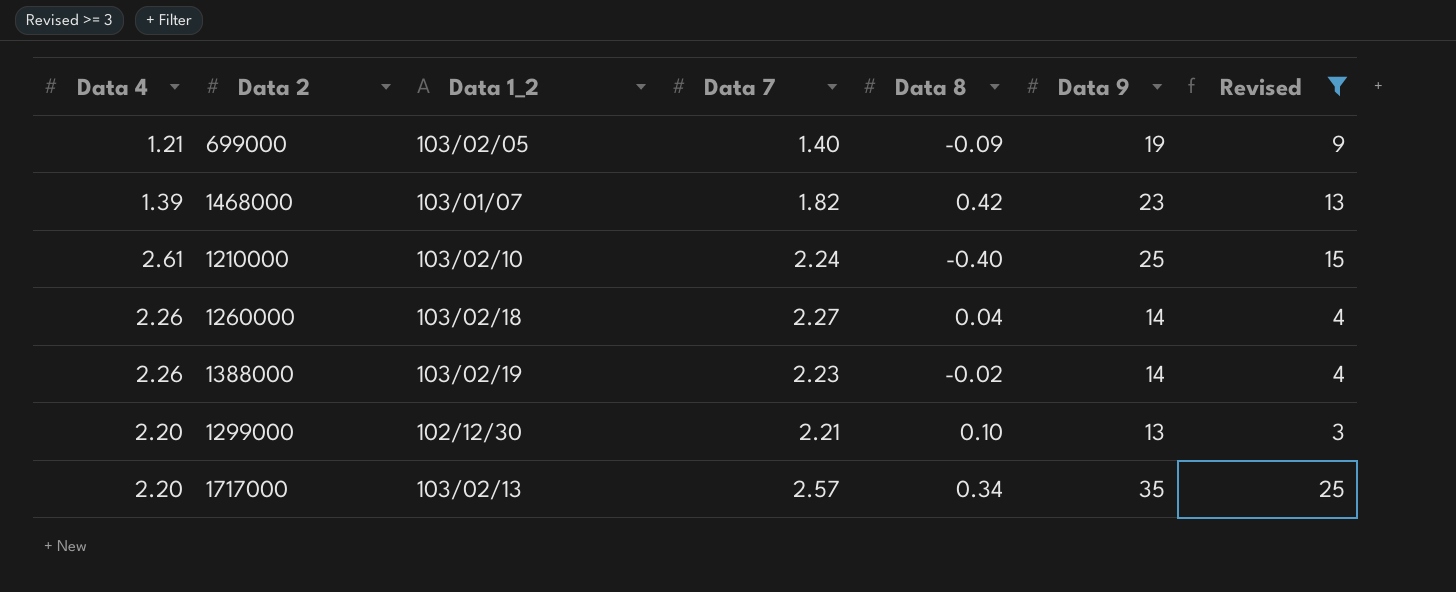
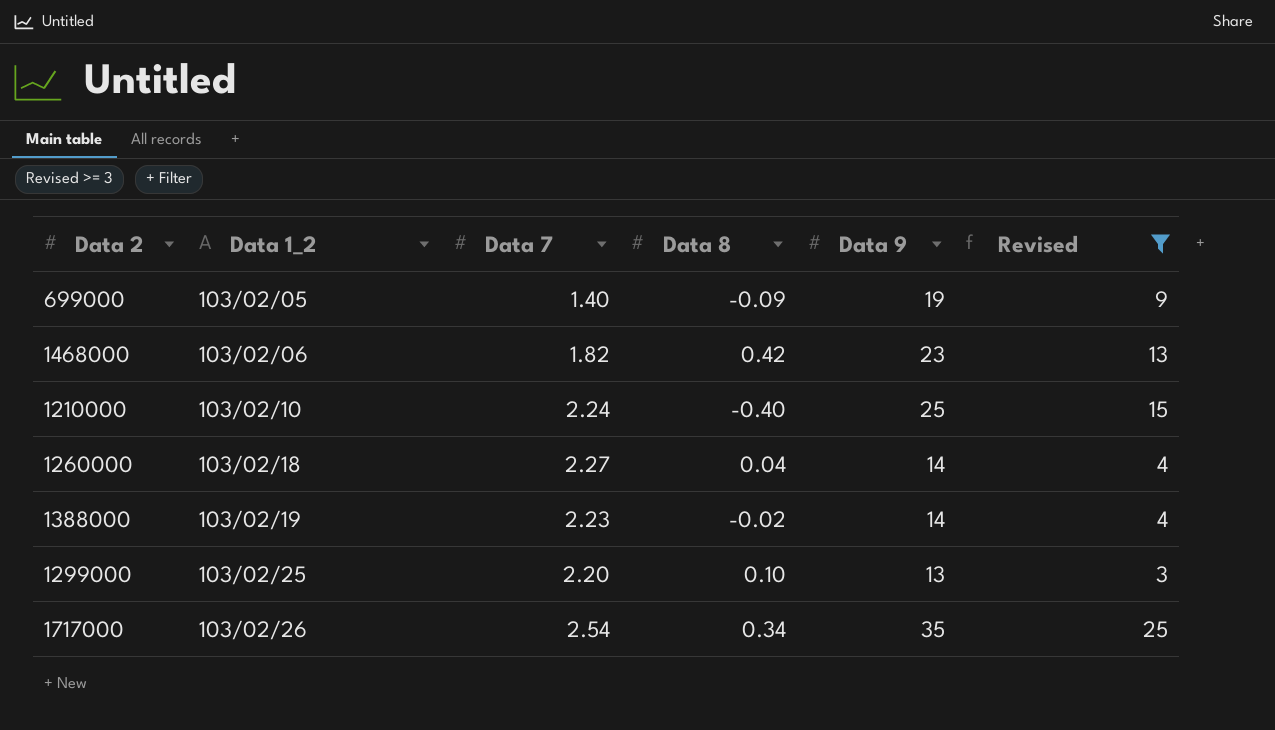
column Data 4 | position: 1 -> none
1468000 | Data 1_2: 103/01/07 -> 103/02/06
1299000 | Data 1_2: 102/12/30 -> 103/02/25
1299000 | Data 7: 2.21 -> 2.20
1717000 | Data 1_2: 103/02/13 -> 103/02/26
1717000 | Data 7: 2.57 -> 2.54

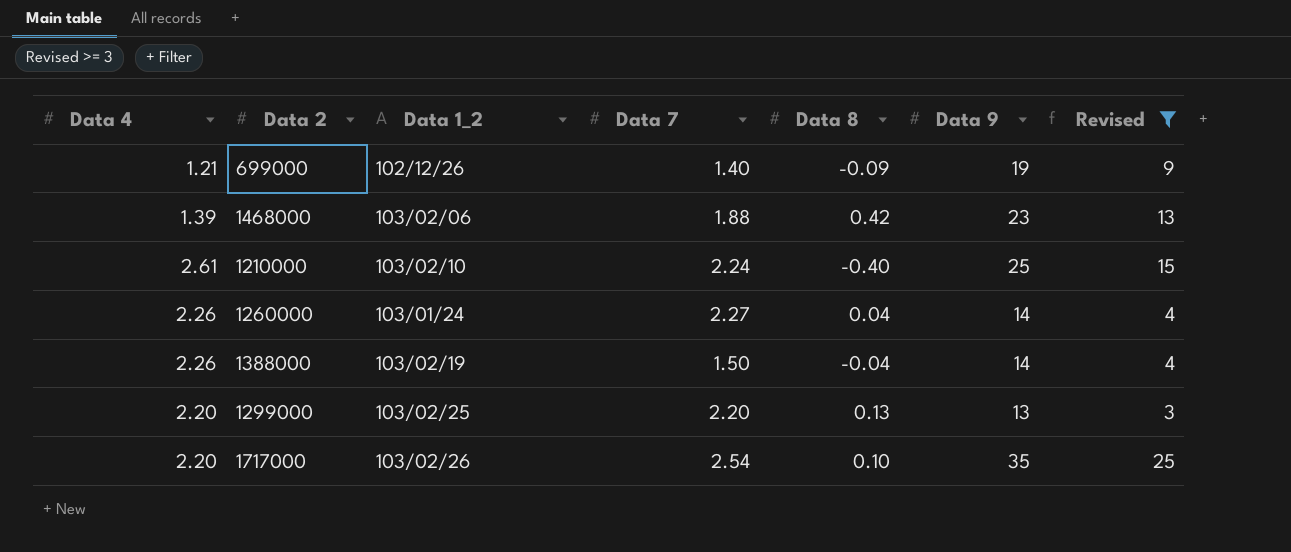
column Data 4 | position: none -> 1
699000 | Data 1_2: 103/02/05 -> 102/12/26
1468000 | Data 7: 1.82 -> 1.88
1260000 | Data 1_2: 103/02/18 -> 103/01/24
1388000 | Data 7: 2.23 -> 1.50
1388000 | Data 8: -0.02 -> -0.04
1299000 | Data 8: 0.10 -> 0.13
1717000 | Data 8: 0.34 -> 0.10

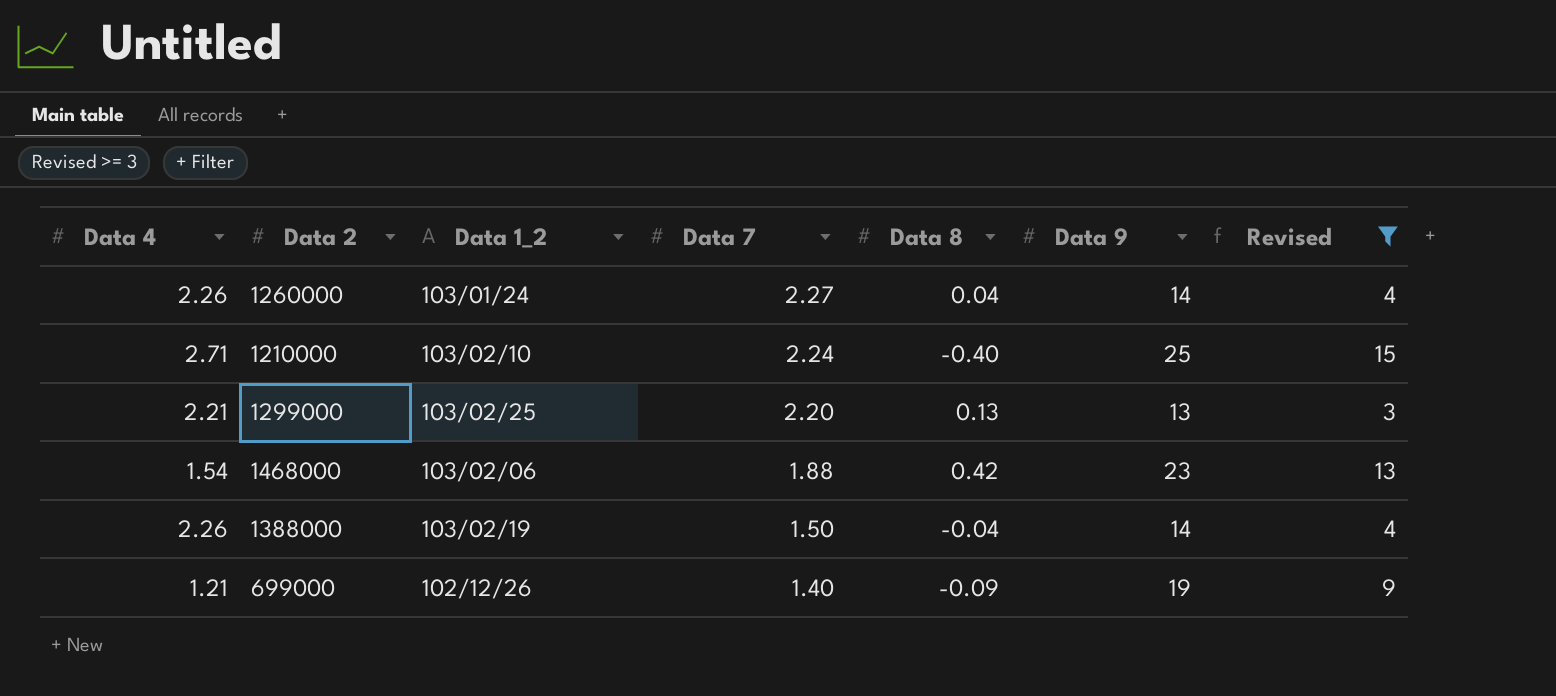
row order: none -> Data 7 descending
row 1717000: 2.20 | 103/02/26 | 2.54 | 0.10 | 35 | 25 -> none
1210000 | Data 4: 2.61 -> 2.71
1299000 | Data 4: 2.20 -> 2.21
1468000 | Data 4: 1.39 -> 1.54

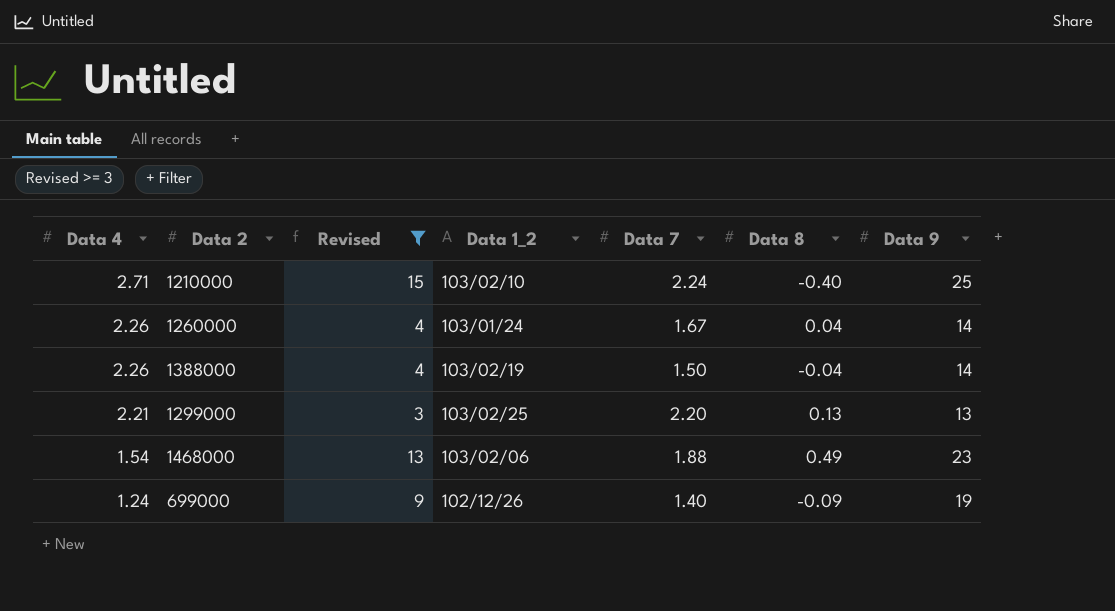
row order: Data 7 descending -> Data 4 descending
column Revised | position: 7 -> 3
1260000 | Data 7: 2.27 -> 1.67
1468000 | Data 8: 0.42 -> 0.49
699000 | Data 4: 1.21 -> 1.24

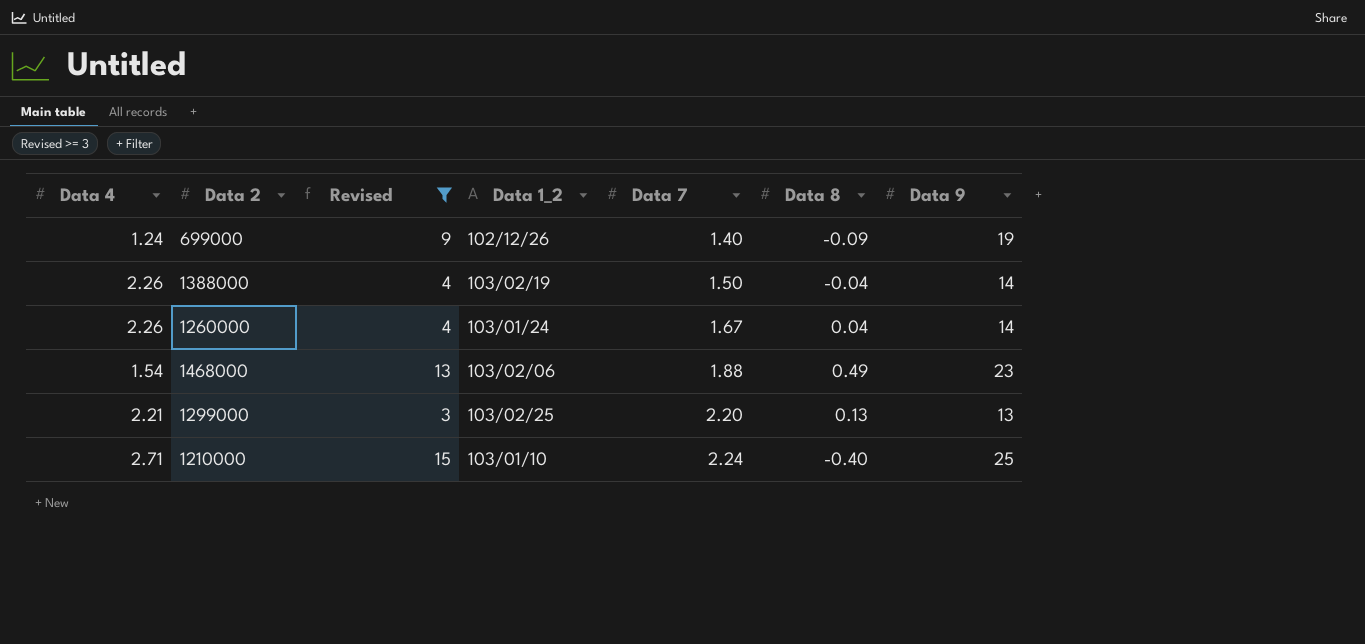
row order: Data 4 descending -> Data 7 ascending
1210000 | Data 1_2: 103/02/10 -> 103/01/10

